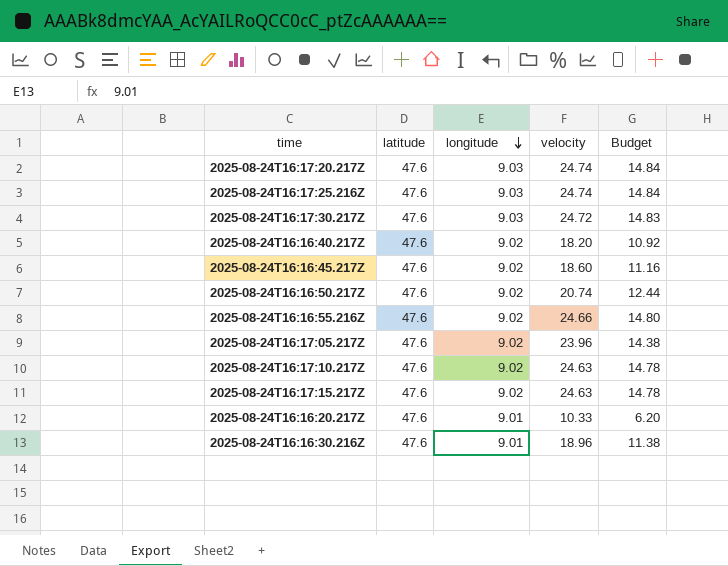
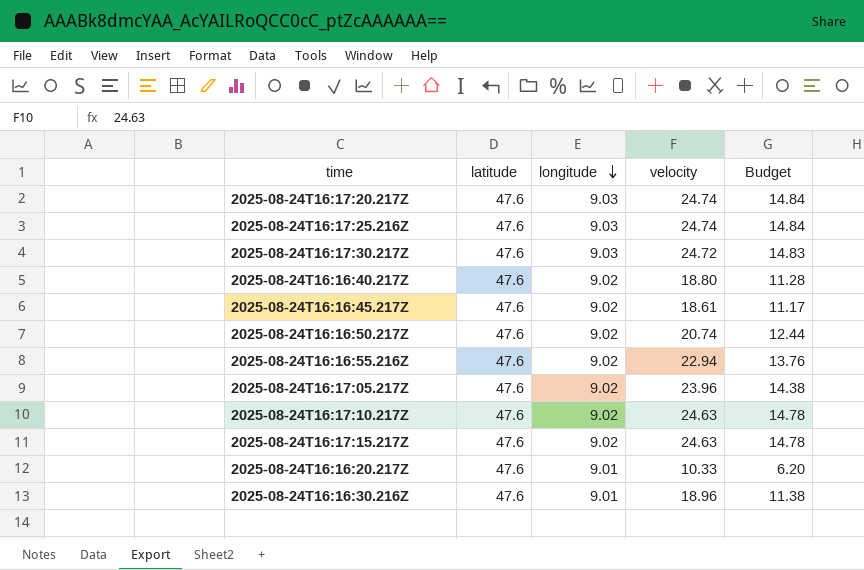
2025-08-24T16:16:40.217Z | velocity: 18.20 -> 18.80
2025-08-24T16:16:40.217Z | Budget: 10.92 -> 11.28
2025-08-24T16:16:45.217Z | velocity: 18.60 -> 18.61
2025-08-24T16:16:45.217Z | Budget: 11.16 -> 11.17
2025-08-24T16:16:55.216Z | velocity: 24.66 -> 22.94
2025-08-24T16:16:55.216Z | Budget: 14.80 -> 13.76

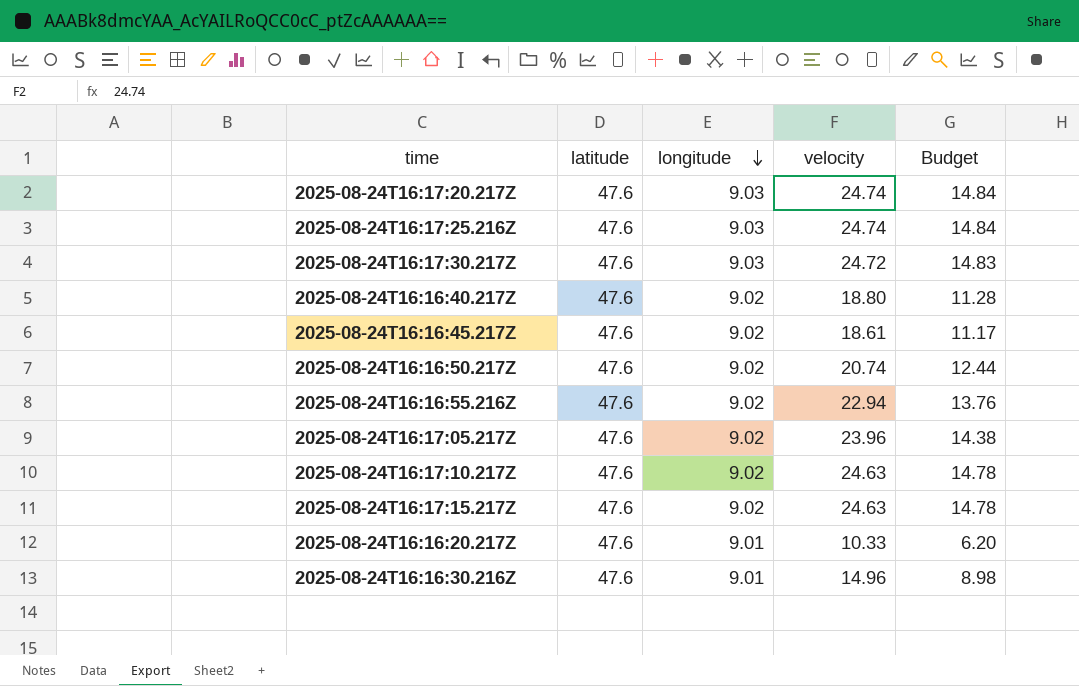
2025-08-24T16:16:30.216Z | velocity: 18.96 -> 14.96
2025-08-24T16:16:30.216Z | Budget: 11.38 -> 8.98

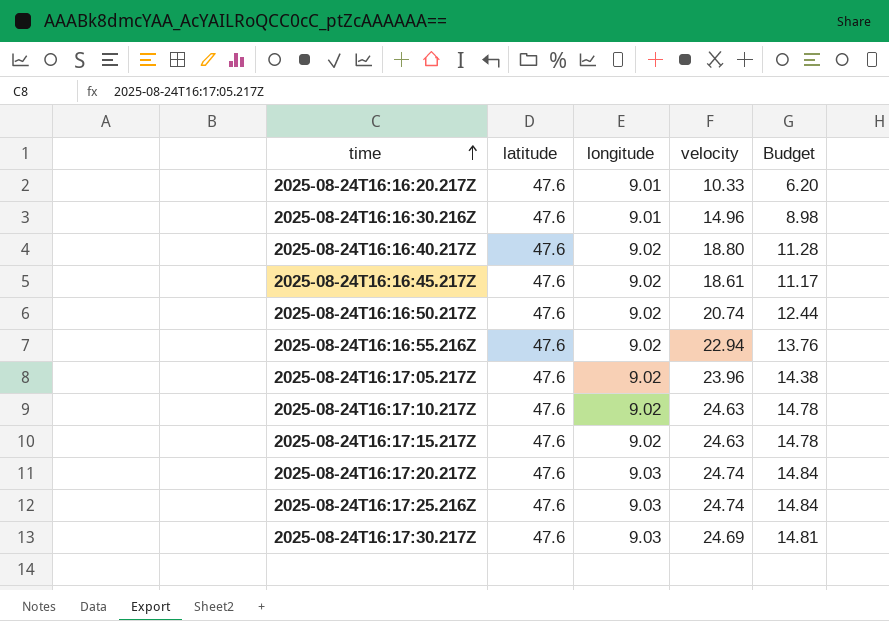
row order: longitude descending -> time ascending
2025-08-24T16:17:30.217Z | velocity: 24.72 -> 24.69
2025-08-24T16:17:30.217Z | Budget: 14.83 -> 14.81

